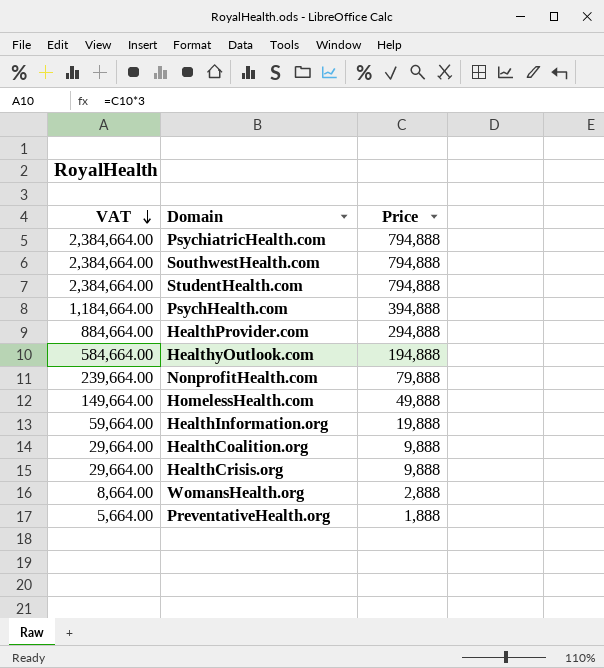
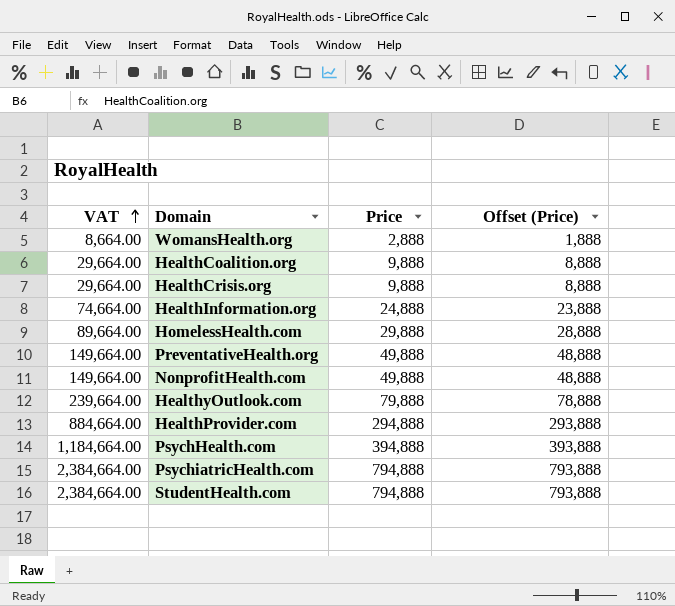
row order: VAT descending -> VAT ascending
column Offset (Price) | formula: none -> [Price] - 1000
row SouthwestHealth.com: 2,384,664.00 | 794,888 -> none
HealthInformation.org | VAT: 59,664.00 -> 74,664.00
HealthInformation.org | Price: 19,888 -> 24,888
HomelessHealth.com | VAT: 149,664.00 -> 89,664.00
HomelessHealth.com | Price: 49,888 -> 29,888
PreventativeHealth.org | VAT: 5,664.00 -> 149,664.00
PreventativeHealth.org | Price: 1,888 -> 49,888
NonprofitHealth.com | VAT: 239,664.00 -> 149,664.00
NonprofitHealth.com | Price: 79,888 -> 49,888
HealthyOutlook.com | VAT: 584,664.00 -> 239,664.00
HealthyOutlook.com | Price: 194,888 -> 79,888

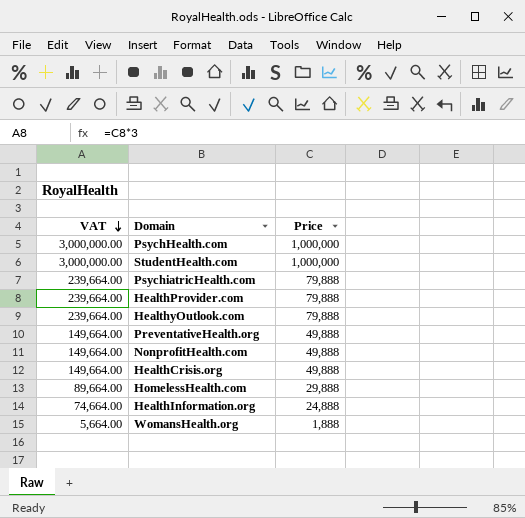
row order: VAT ascending -> VAT descending
column Offset (Price) | formula: [Price] - 1000 -> none
row HealthCoalition.org: 29,664.00 | 9,888 | 8,888 -> none
PsychHealth.com | VAT: 1,184,664.00 -> 3,000,000.00
PsychHealth.com | Price: 394,888 -> 1,000,000
StudentHealth.com | VAT: 2,384,664.00 -> 3,000,000.00
StudentHealth.com | Price: 794,888 -> 1,000,000
PsychiatricHealth.com | VAT: 2,384,664.00 -> 239,664.00
PsychiatricHealth.com | Price: 794,888 -> 79,888
HealthProvider.com | VAT: 884,664.00 -> 239,664.00
HealthProvider.com | Price: 294,888 -> 79,888
HealthCrisis.org | VAT: 29,664.00 -> 149,664.00
HealthCrisis.org | Price: 9,888 -> 49,888
WomansHealth.org | VAT: 8,664.00 -> 5,664.00
WomansHealth.org | Price: 2,888 -> 1,888

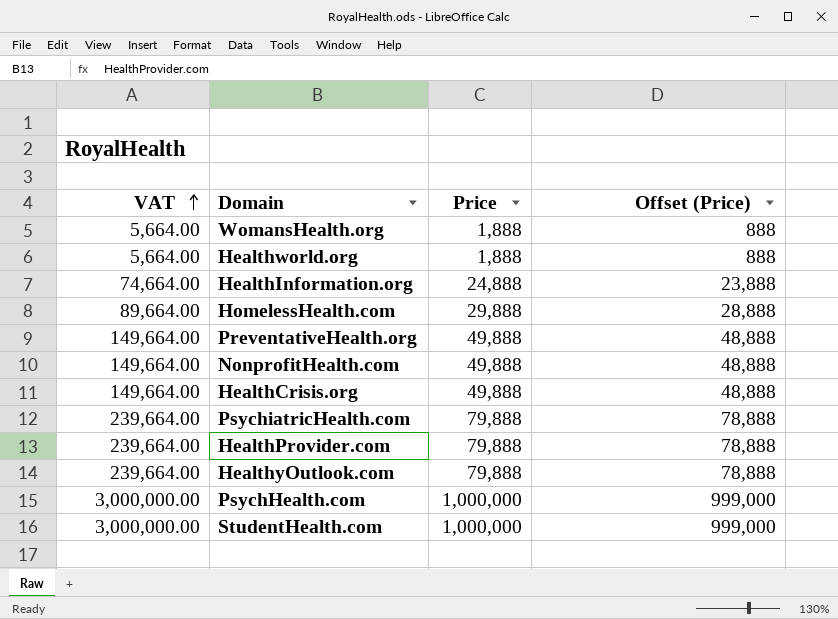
row order: VAT descending -> VAT ascending
column Offset (Price) | formula: none -> [Price] - 1000
row Healthworld.org: none -> 5,664.00 | 1,888 | 888

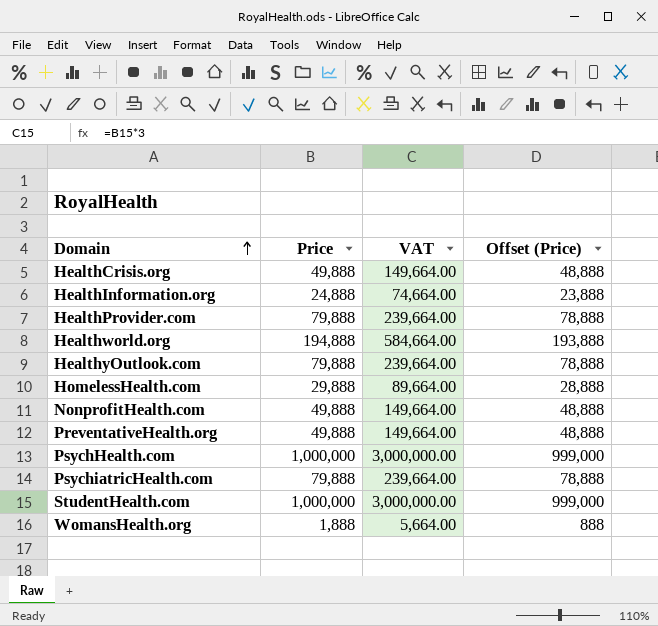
row order: VAT ascending -> Domain ascending
column VAT | position: 1 -> 3
Healthworld.org | Price: 1,888 -> 194,888
Healthworld.org | VAT: 5,664.00 -> 584,664.00
Healthworld.org | Offset (Price): 888 -> 193,888

